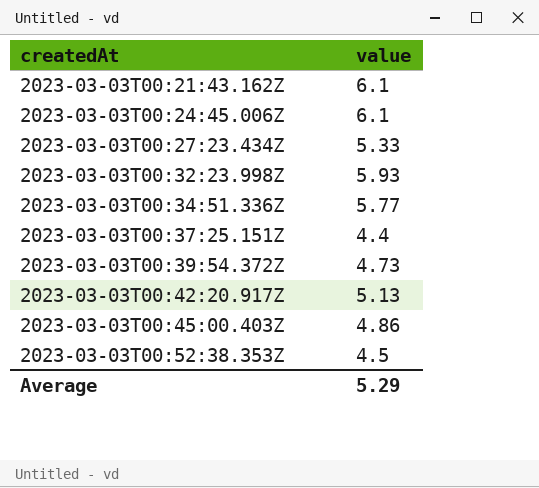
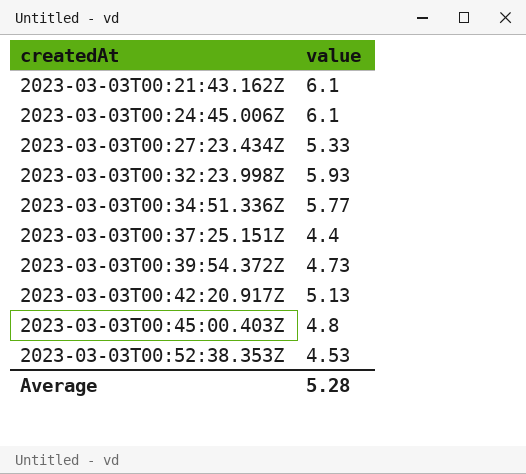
2023-03-03T00:45:00.403Z | value: 4.86 -> 4.8
2023-03-03T00:52:38.353Z | value: 4.5 -> 4.53
Average | value: 5.29 -> 5.28

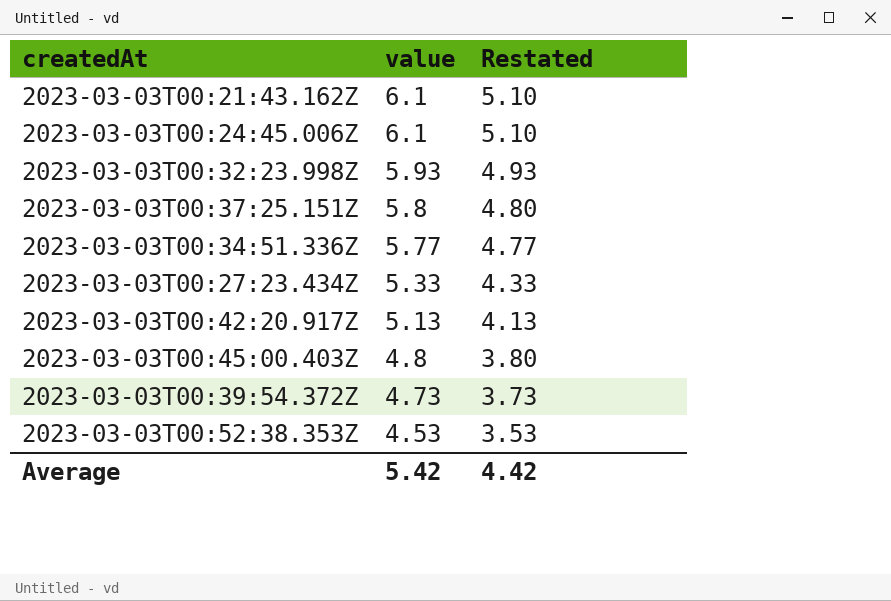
row order: createdAt ascending -> value descending
column Restated | formula: none -> [value] - 1
2023-03-03T00:37:25.151Z | value: 4.4 -> 5.8
Average | value: 5.28 -> 5.42

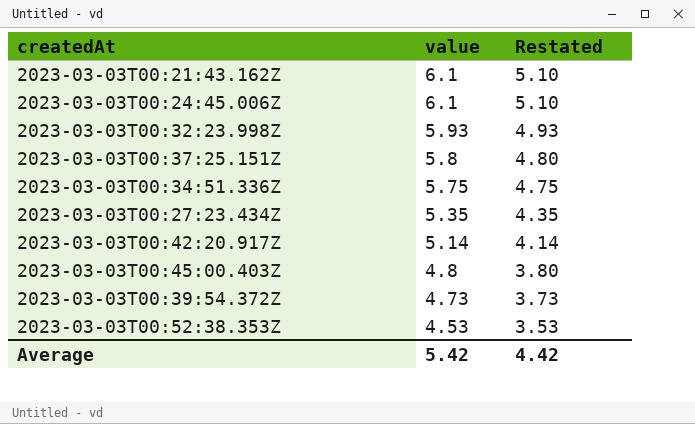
2023-03-03T00:34:51.336Z | value: 5.77 -> 5.75
2023-03-03T00:34:51.336Z | Restated: 4.77 -> 4.75
2023-03-03T00:27:23.434Z | value: 5.33 -> 5.35
2023-03-03T00:27:23.434Z | Restated: 4.33 -> 4.35
2023-03-03T00:42:20.917Z | value: 5.13 -> 5.14
2023-03-03T00:42:20.917Z | Restated: 4.13 -> 4.14

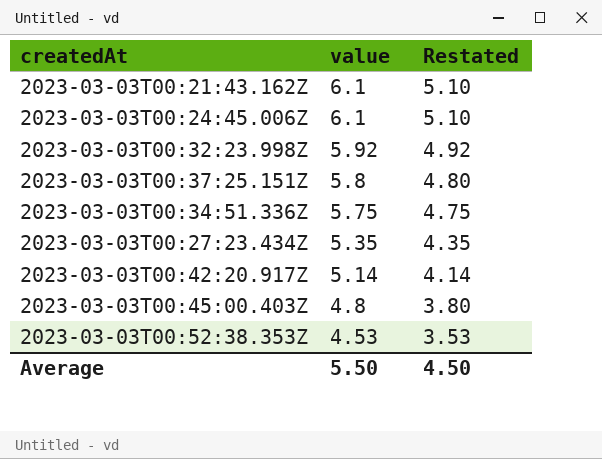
row 2023-03-03T00:39:54.372Z: 4.73 | 3.73 -> none
2023-03-03T00:32:23.998Z | value: 5.93 -> 5.92
2023-03-03T00:32:23.998Z | Restated: 4.93 -> 4.92
Average | value: 5.42 -> 5.50
Average | Restated: 4.42 -> 4.50

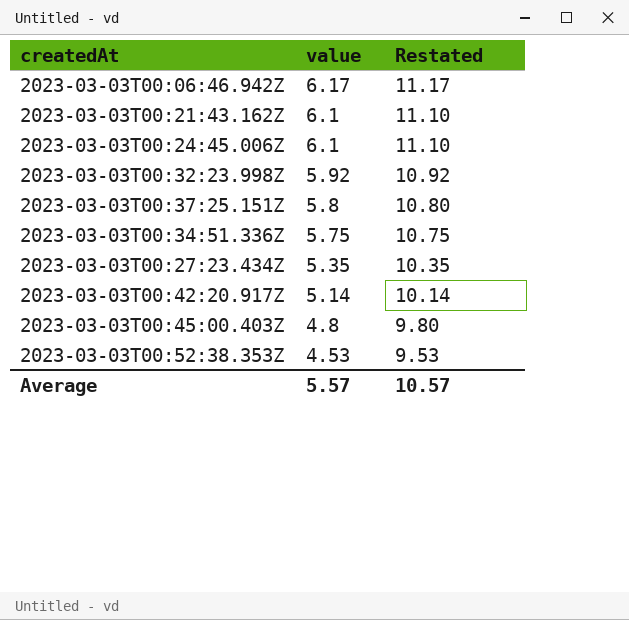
column Restated | formula: [value] - 1 -> [value] + 5
row 2023-03-03T00:06:46.942Z: none -> 6.17 | 11.17
Average | value: 5.50 -> 5.57
Average | Restated: 4.50 -> 10.57

